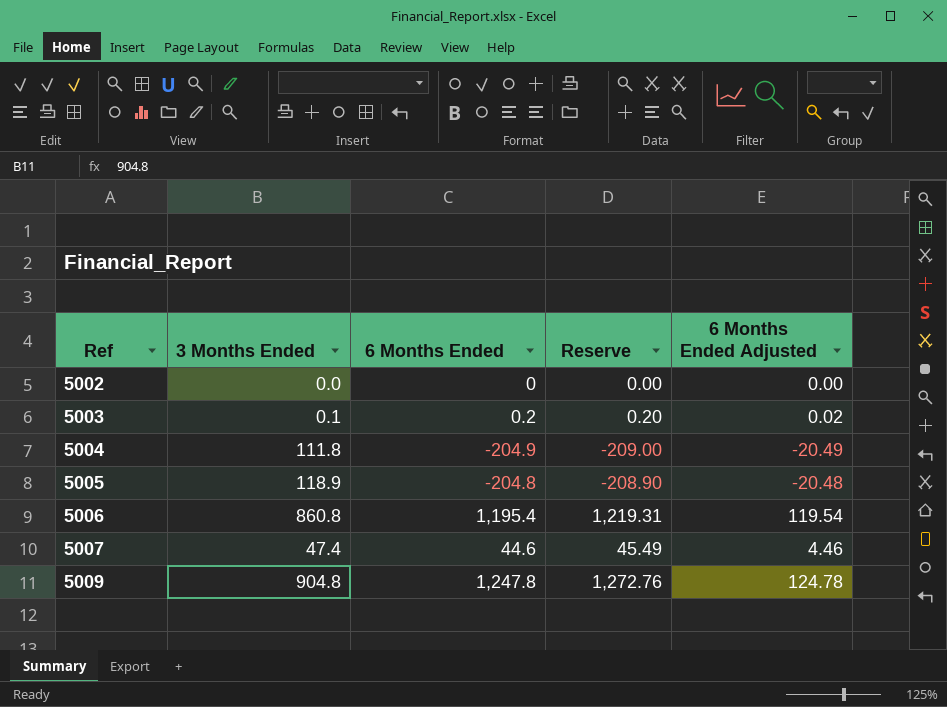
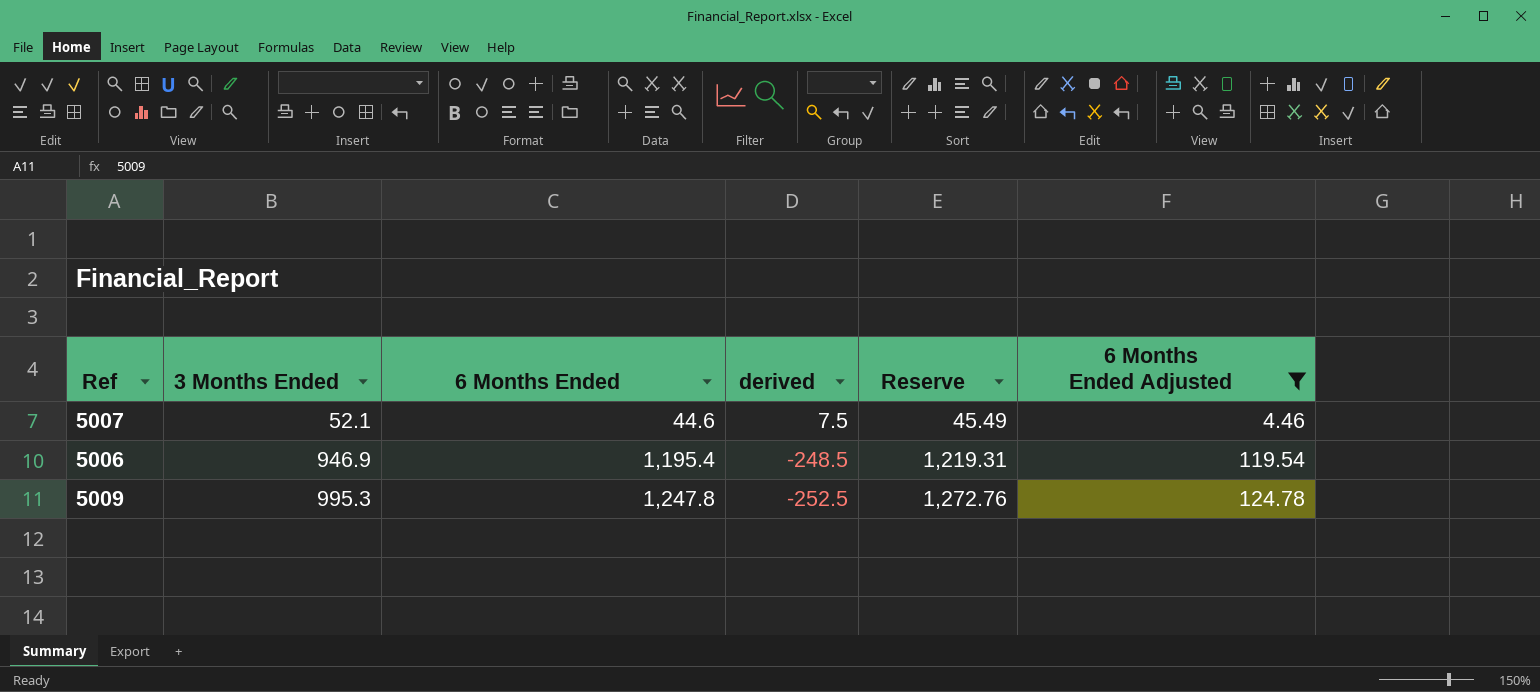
filter: none -> 6 Months Ended Adjusted >= 4.46
row order: Ref ascending -> 3 Months Ended ascending
column derived | formula: none -> [3 Months Ended] - [6 Months Ended]
5007 | 3 Months Ended: 47.4 -> 52.1
5006 | 3 Months Ended: 860.8 -> 946.9
5009 | 3 Months Ended: 904.8 -> 995.3

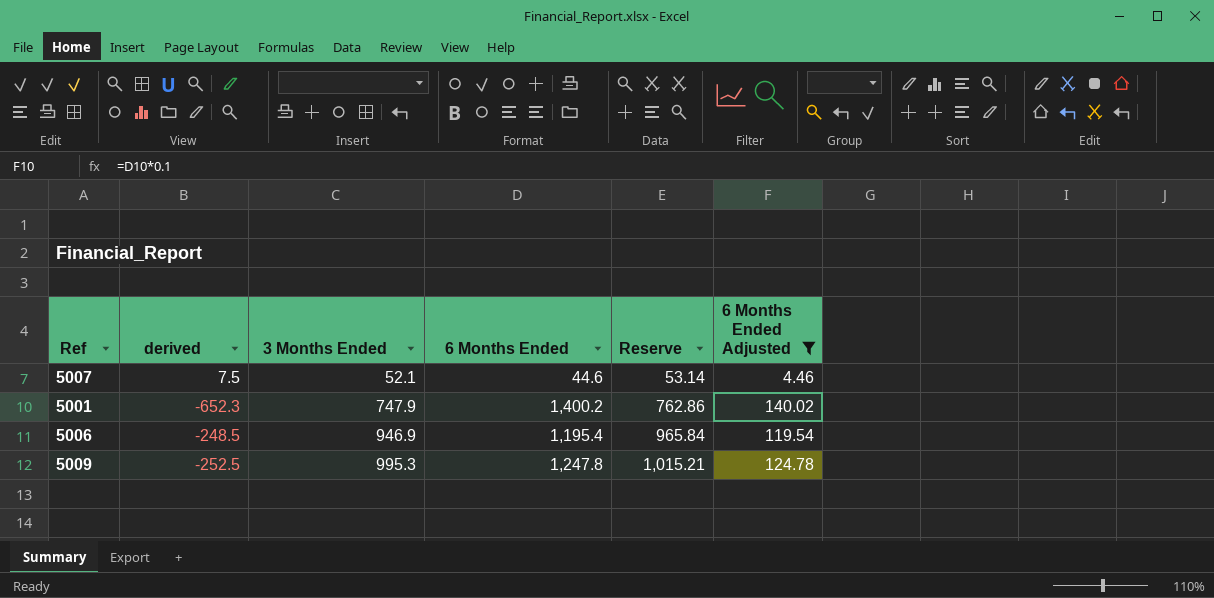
column derived | position: 4 -> 2
column Reserve | formula: [6 Months Ended] * 1.02 -> [3 Months Ended] * 1.02
row 5001: none -> -652.3 | 747.9 | 1,400.2 | 762.86 | 140.02

